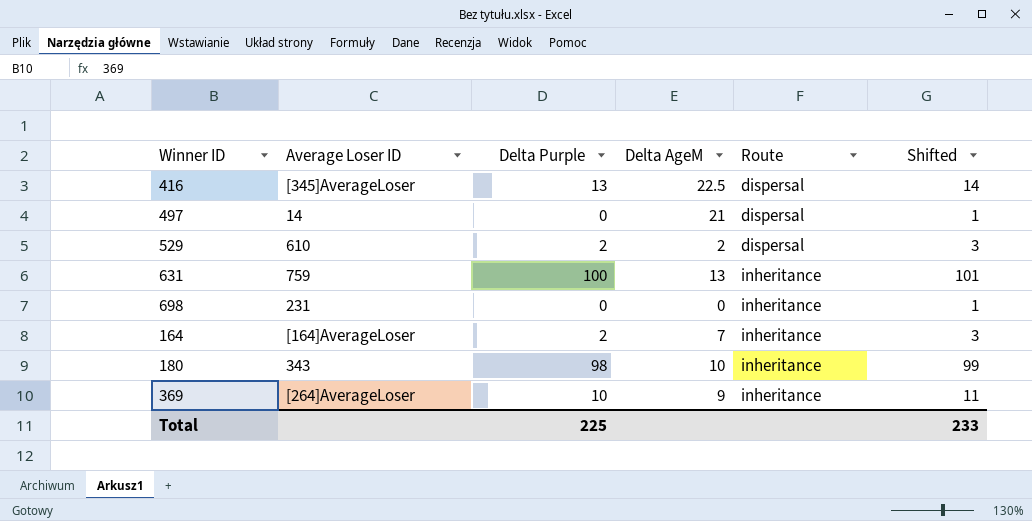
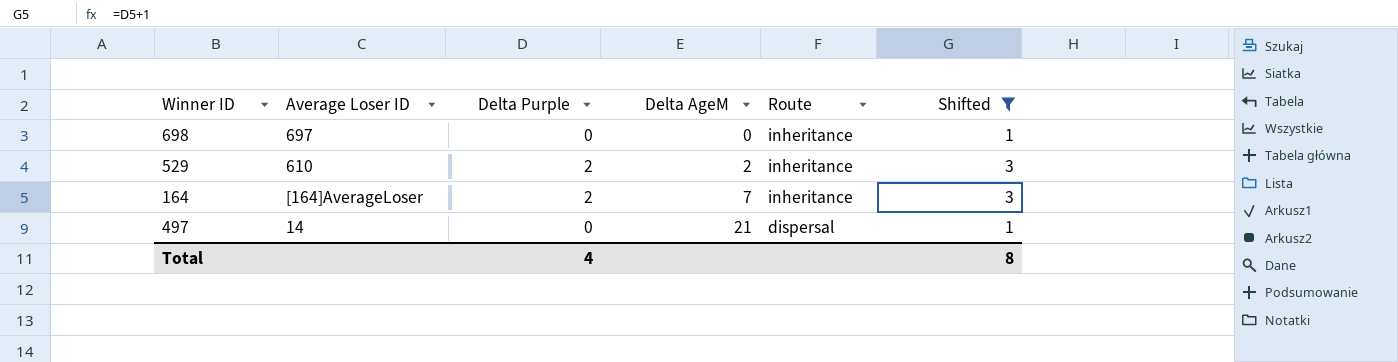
filter: none -> Shifted <= 3
row order: Route ascending -> Delta AgeM ascending
698 | Average Loser ID: 231 -> 697
529 | Route: dispersal -> inheritance
Total | Delta Purple: 225 -> 4
Total | Shifted: 233 -> 8

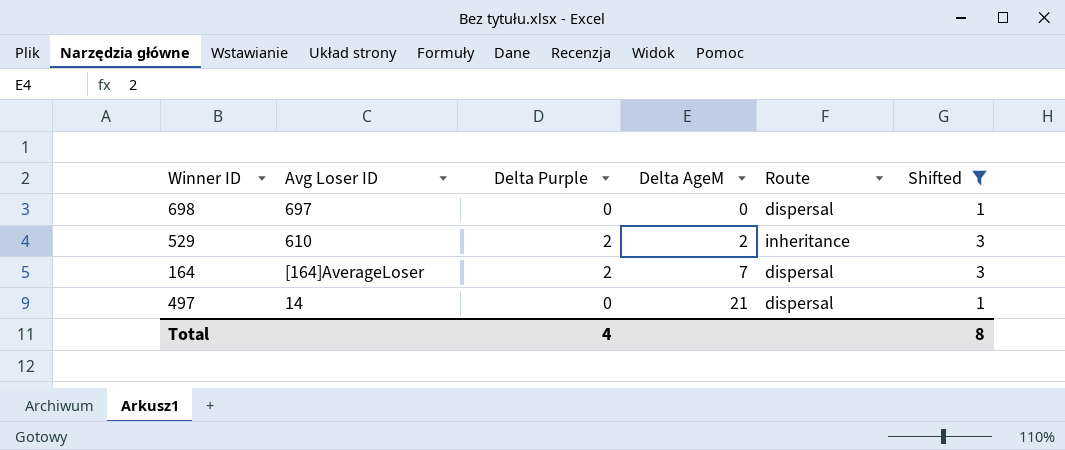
column name: Average Loser ID -> Avg Loser ID
698 | Route: inheritance -> dispersal
164 | Route: inheritance -> dispersal

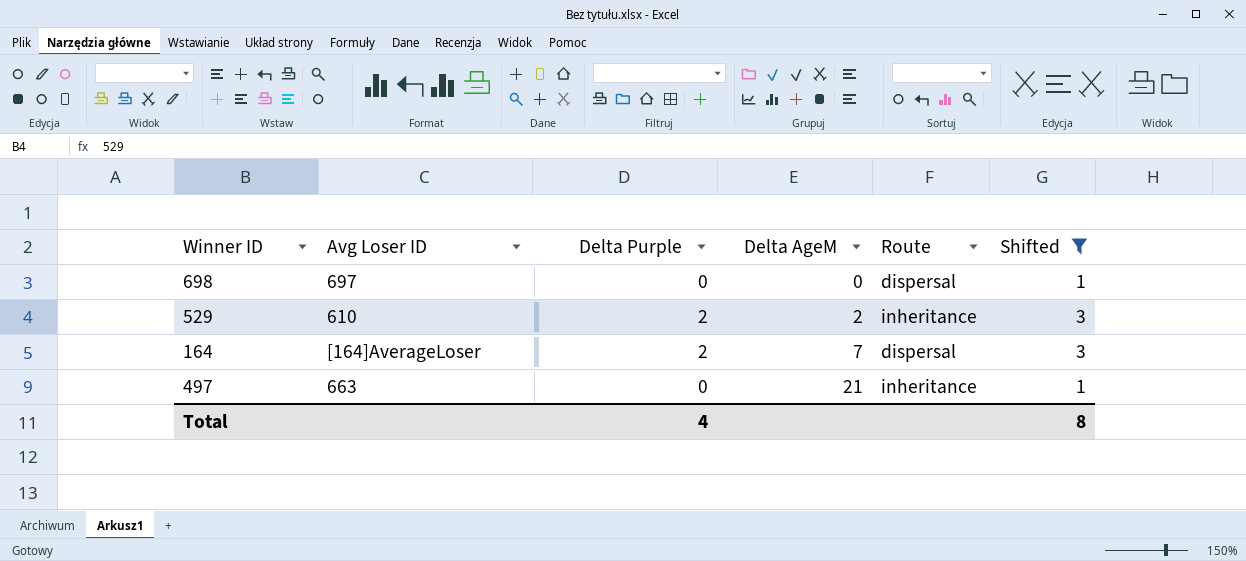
497 | Avg Loser ID: 14 -> 663
497 | Route: dispersal -> inheritance

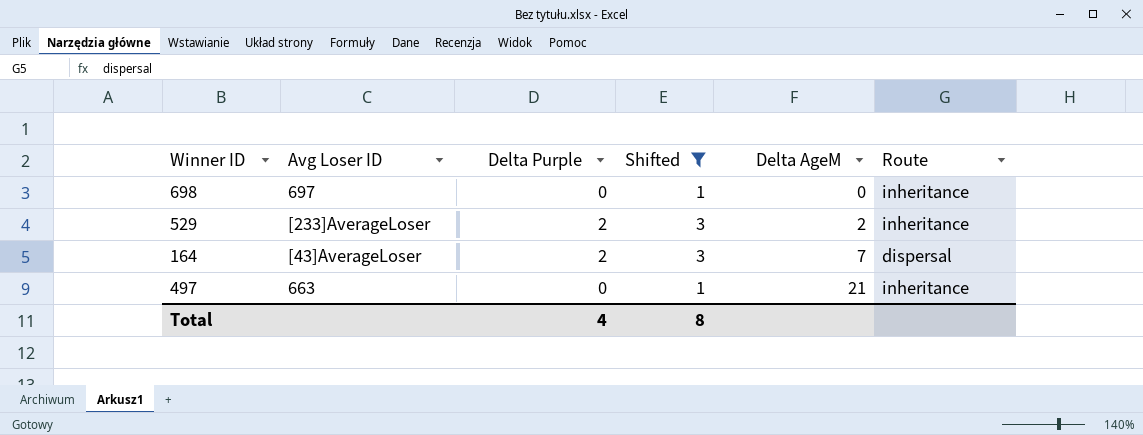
column Shifted | position: 6 -> 4
698 | Route: dispersal -> inheritance
529 | Avg Loser ID: 610 -> [233]AverageLoser
164 | Avg Loser ID: [164]AverageLoser -> [43]AverageLoser

